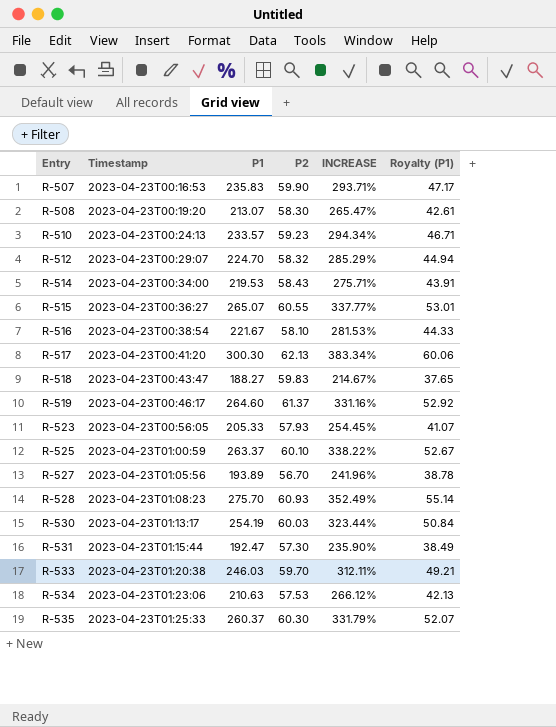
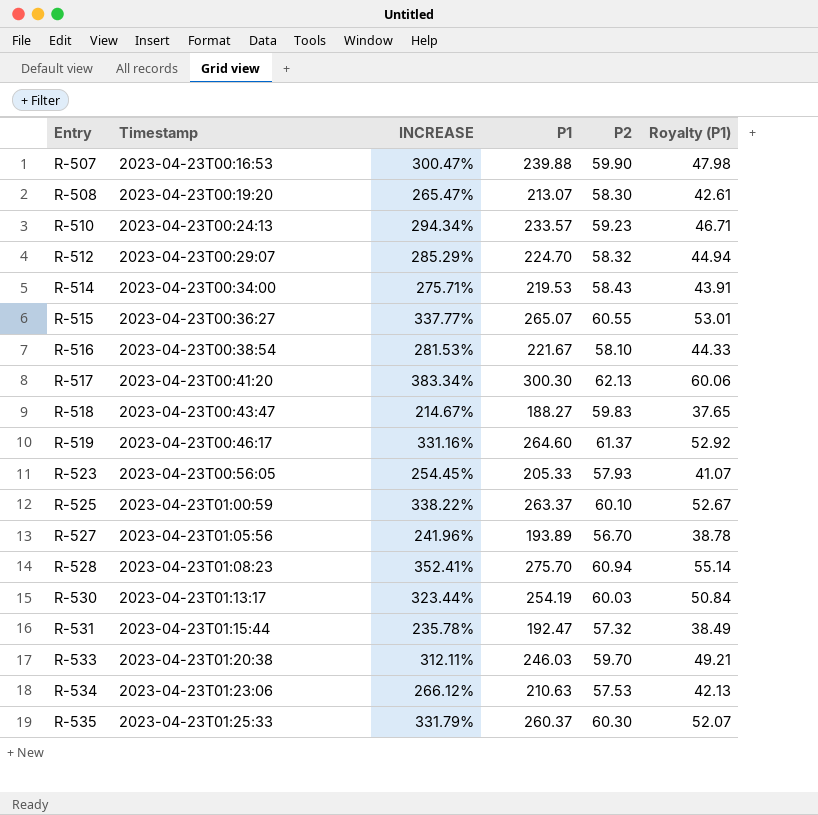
column INCREASE | position: 5 -> 3
R-507 | INCREASE: 293.71% -> 300.47%
R-507 | P1: 235.83 -> 239.88
R-507 | Royalty (P1): 47.17 -> 47.98
R-528 | INCREASE: 352.49% -> 352.41%
R-528 | P2: 60.93 -> 60.94
R-531 | INCREASE: 235.90% -> 235.78%
R-531 | P2: 57.30 -> 57.32

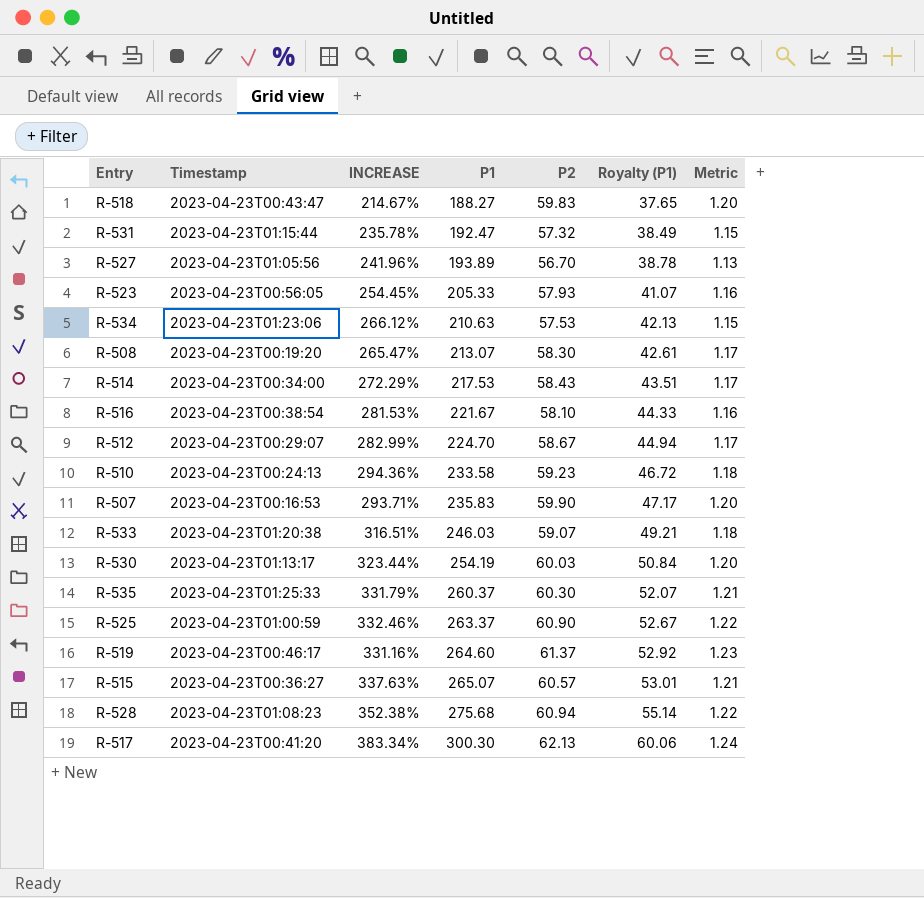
row order: Entry ascending -> P1 ascending
column Metric | formula: none -> [P2] * 0.02
R-514 | INCREASE: 275.71% -> 272.29%
R-514 | P1: 219.53 -> 217.53
R-514 | Royalty (P1): 43.91 -> 43.51
R-512 | INCREASE: 285.29% -> 282.99%
R-512 | P2: 58.32 -> 58.67
R-510 | INCREASE: 294.34% -> 294.36%
R-510 | P1: 233.57 -> 233.58
R-510 | Royalty (P1): 46.71 -> 46.72
R-507 | INCREASE: 300.47% -> 293.71%
R-507 | P1: 239.88 -> 235.83
R-507 | Royalty (P1): 47.98 -> 47.17
R-533 | INCREASE: 312.11% -> 316.51%
R-533 | P2: 59.70 -> 59.07
R-525 | INCREASE: 338.22% -> 332.46%
R-525 | P2: 60.10 -> 60.90
R-515 | INCREASE: 337.77% -> 337.63%
R-515 | P2: 60.55 -> 60.57
R-528 | INCREASE: 352.41% -> 352.38%
R-528 | P1: 275.70 -> 275.68

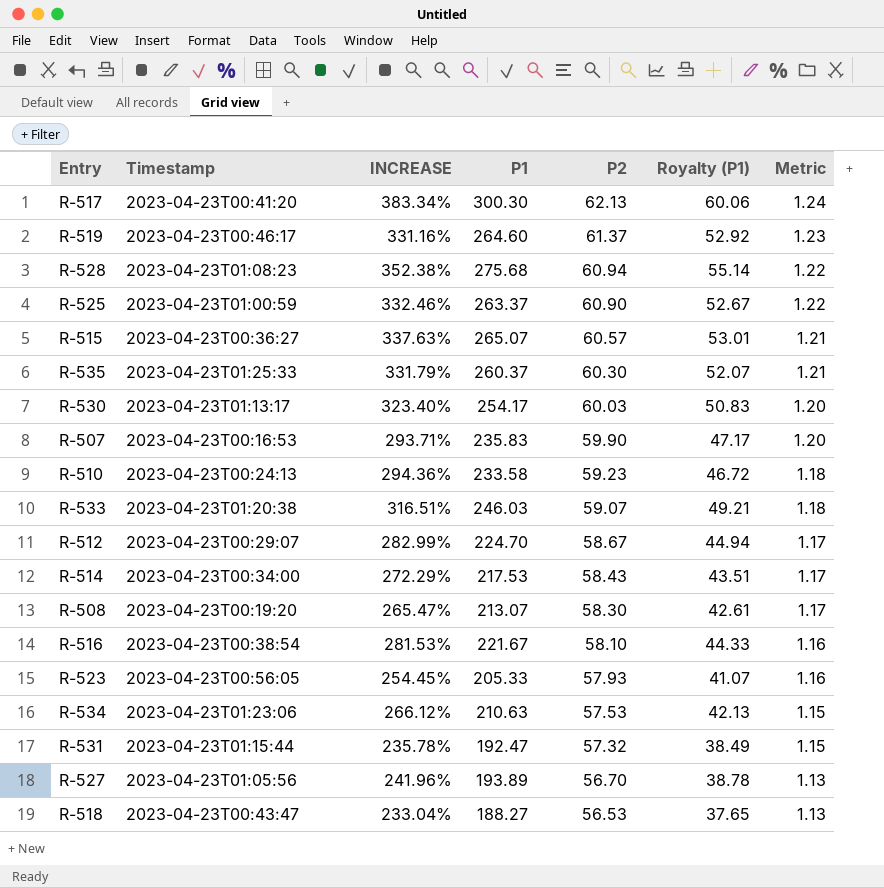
row order: P1 ascending -> P2 descending
R-530 | INCREASE: 323.44% -> 323.40%
R-530 | P1: 254.19 -> 254.17
R-530 | Royalty (P1): 50.84 -> 50.83
R-518 | INCREASE: 214.67% -> 233.04%
R-518 | P2: 59.83 -> 56.53
R-518 | Metric: 1.20 -> 1.13

